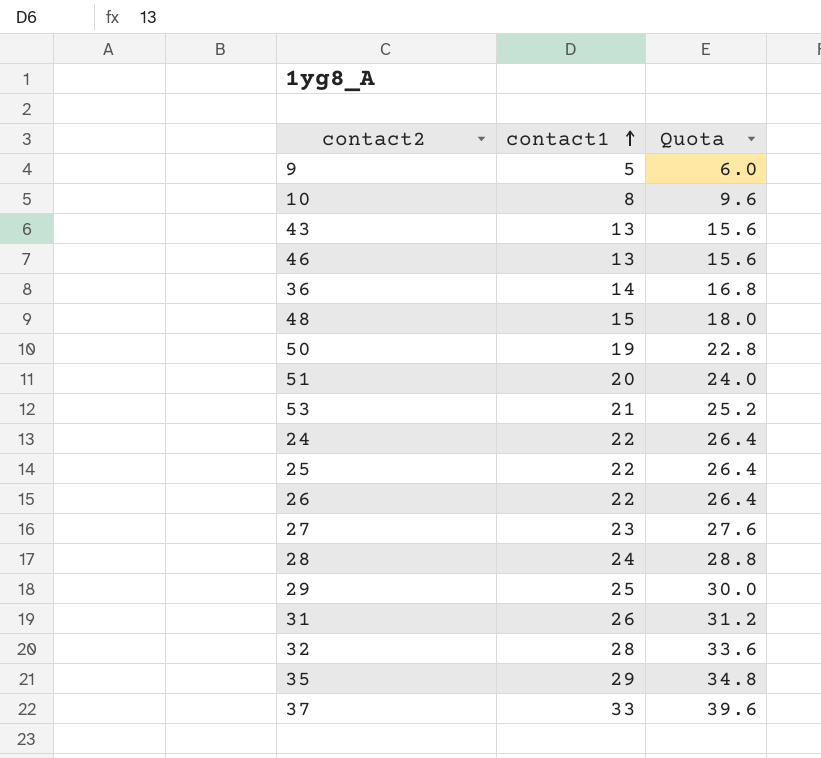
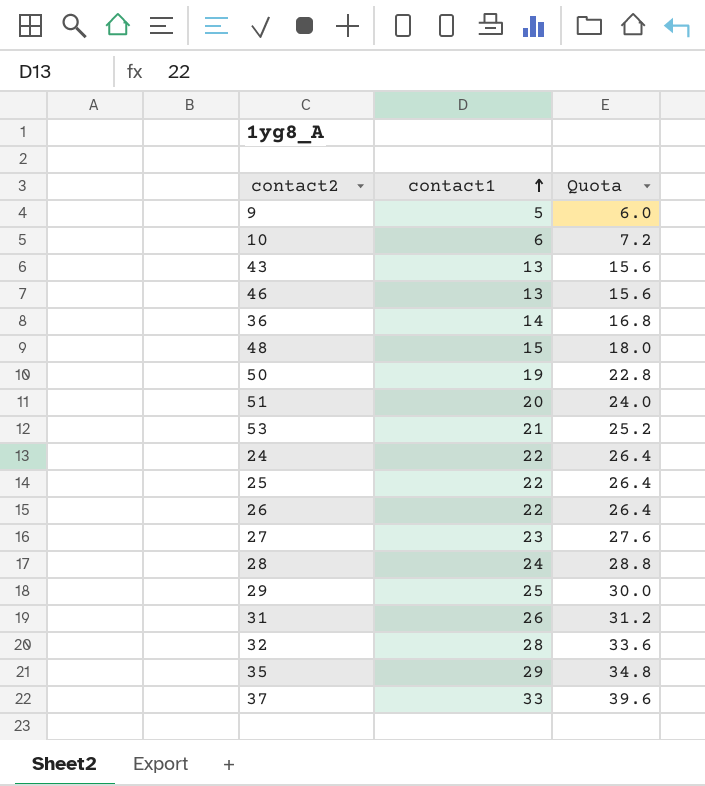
10 | contact1: 8 -> 6
10 | Quota: 9.6 -> 7.2

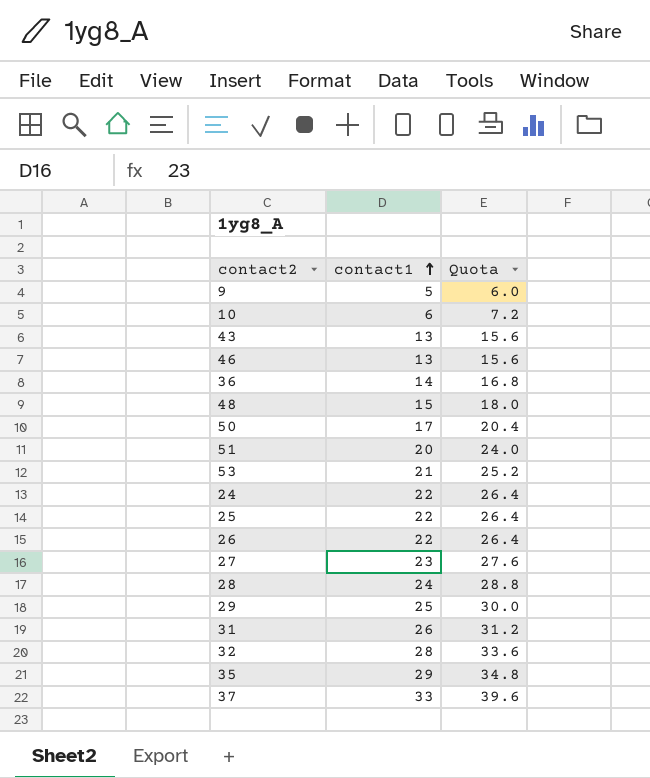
50 | contact1: 19 -> 17
50 | Quota: 22.8 -> 20.4

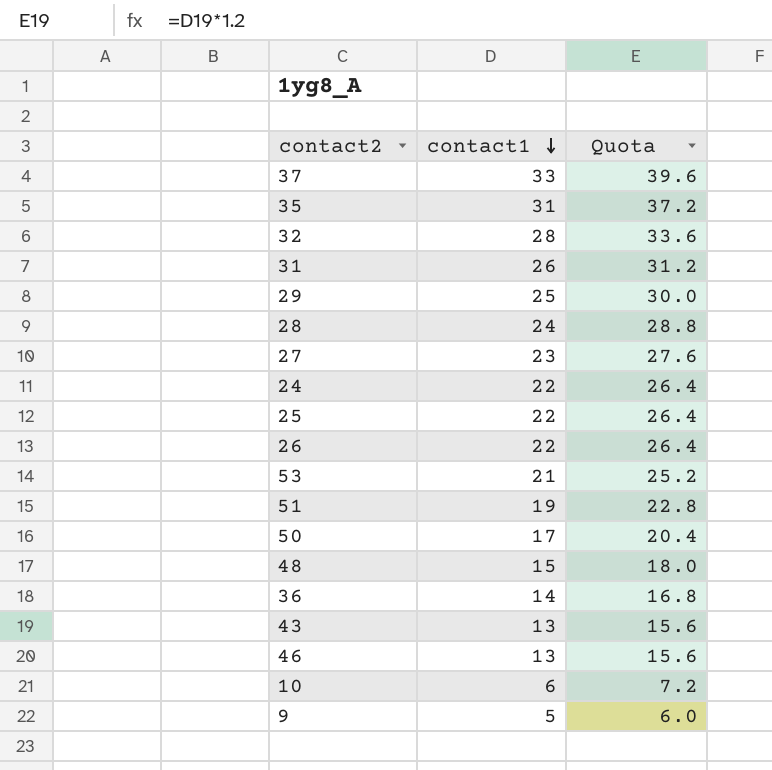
row order: contact1 ascending -> contact1 descending
35 | contact1: 29 -> 31
35 | Quota: 34.8 -> 37.2
51 | contact1: 20 -> 19
51 | Quota: 24.0 -> 22.8

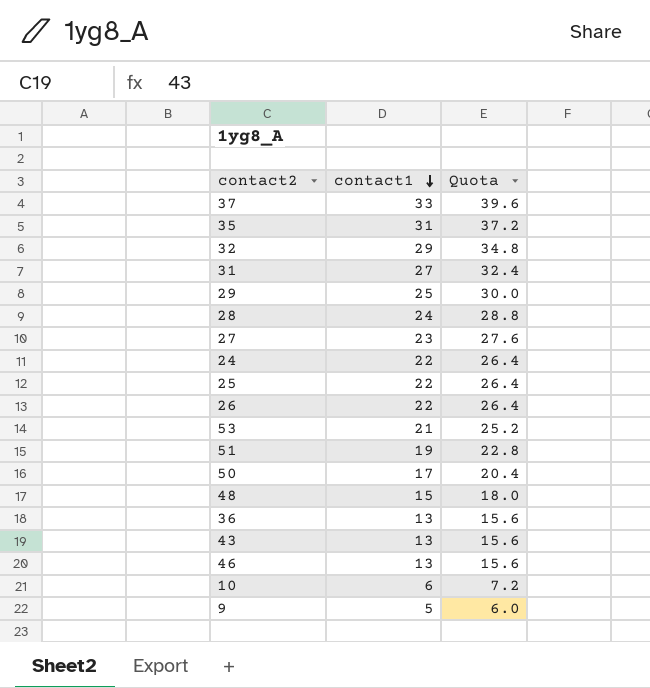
32 | contact1: 28 -> 29
32 | Quota: 33.6 -> 34.8
31 | contact1: 26 -> 27
31 | Quota: 31.2 -> 32.4
36 | contact1: 14 -> 13
36 | Quota: 16.8 -> 15.6

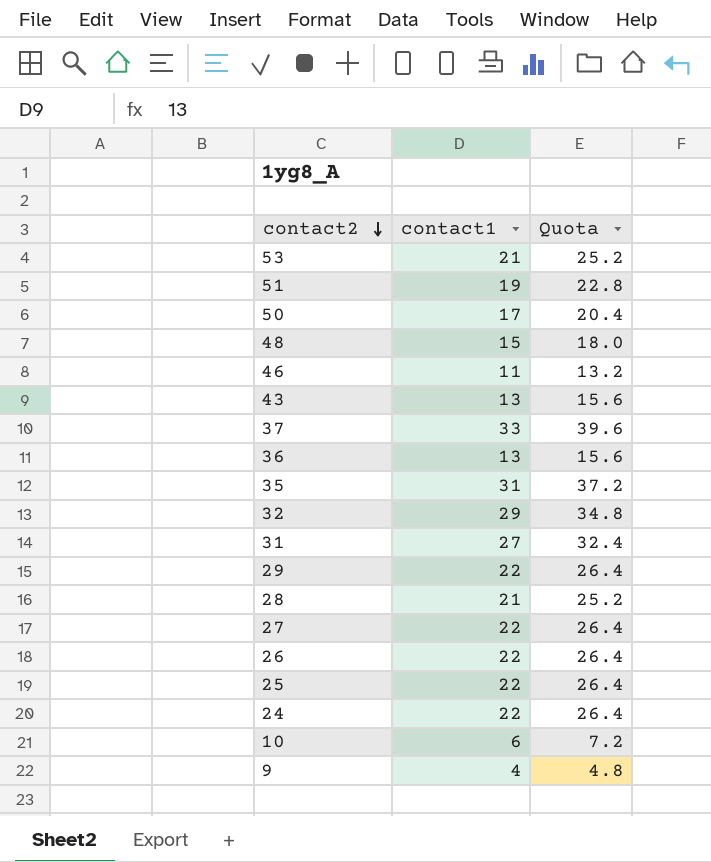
row order: contact1 descending -> contact2 descending
46 | contact1: 13 -> 11
46 | Quota: 15.6 -> 13.2
29 | contact1: 25 -> 22
29 | Quota: 30.0 -> 26.4
28 | contact1: 24 -> 21
28 | Quota: 28.8 -> 25.2
27 | contact1: 23 -> 22
27 | Quota: 27.6 -> 26.4
9 | contact1: 5 -> 4
9 | Quota: 6.0 -> 4.8

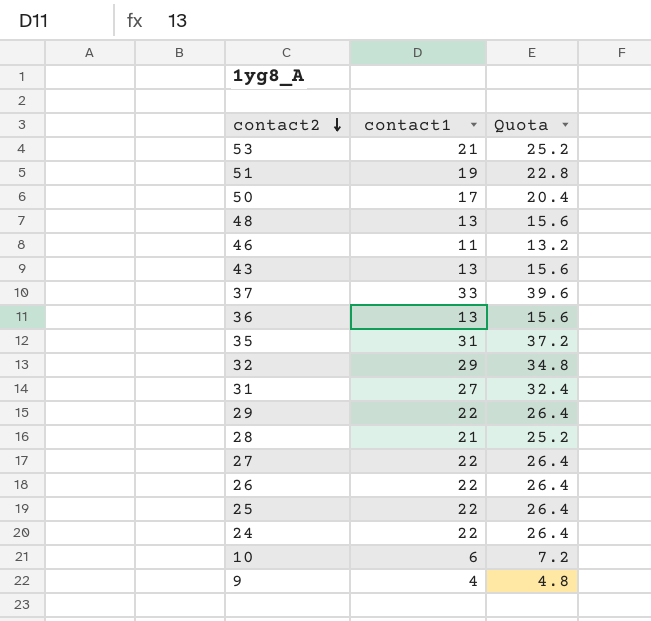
48 | contact1: 15 -> 13
48 | Quota: 18.0 -> 15.6

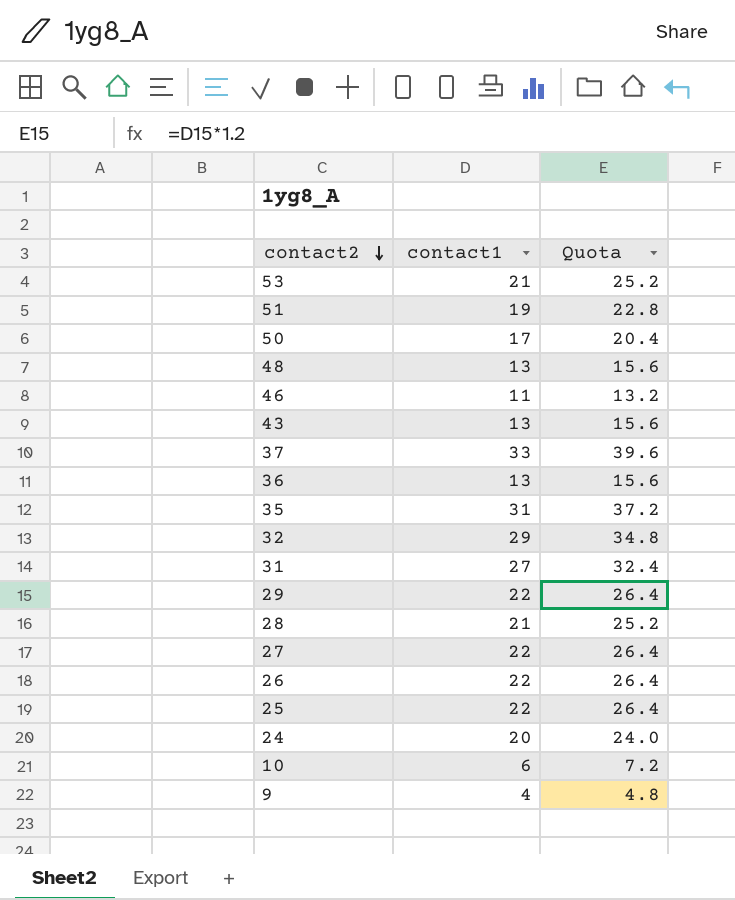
24 | contact1: 22 -> 20
24 | Quota: 26.4 -> 24.0

